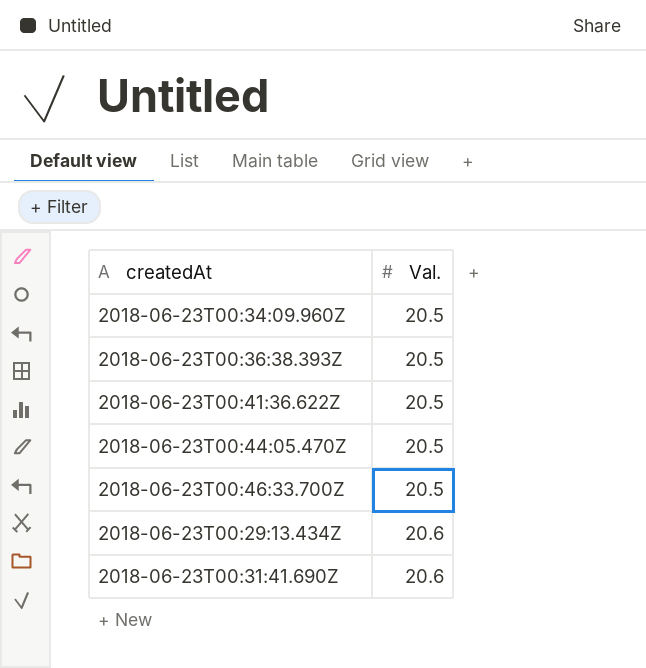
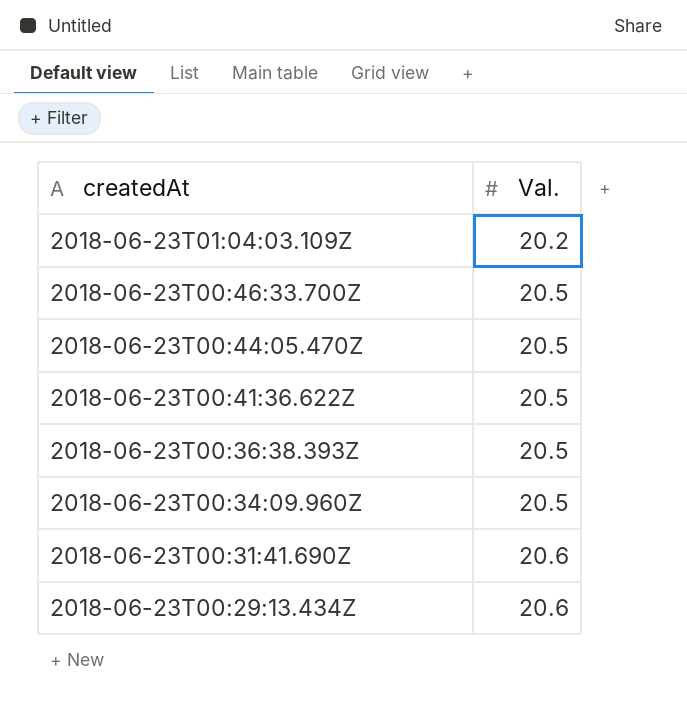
row order: Val. ascending -> createdAt descending
row 2018-06-23T01:04:03.109Z: none -> 20.2

